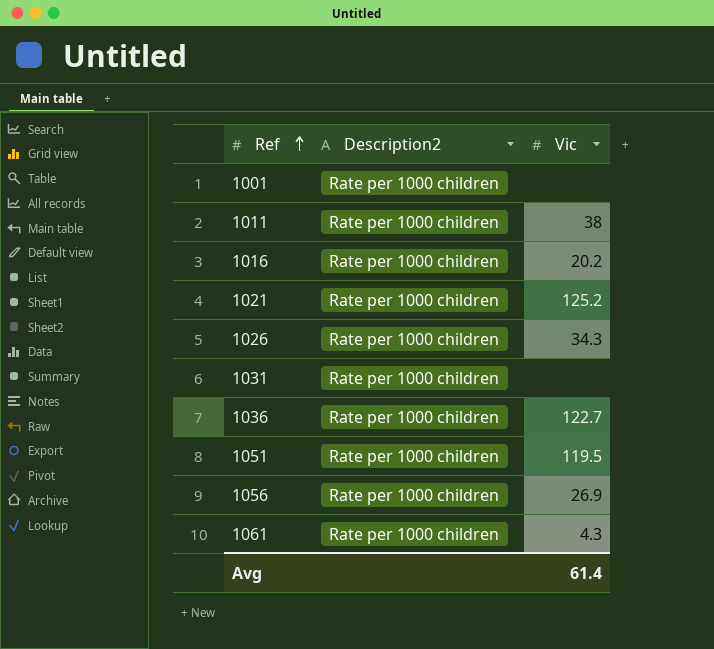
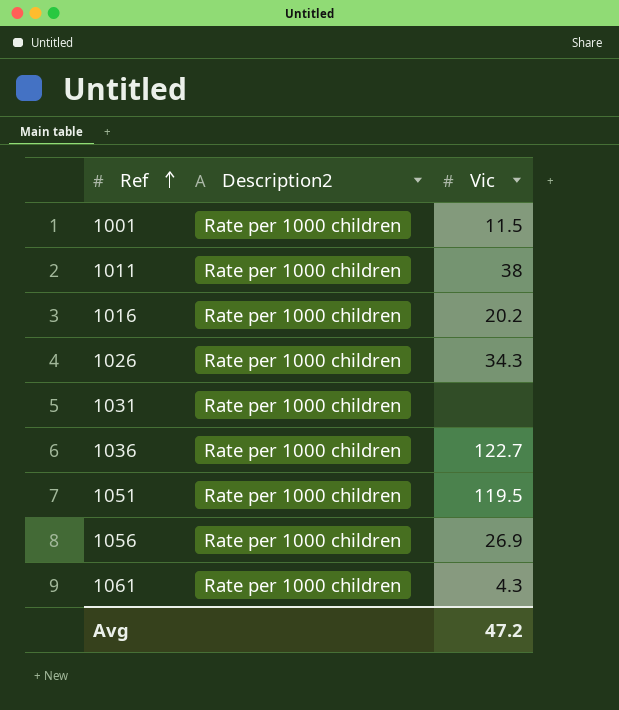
row 1021: Rate per 1000 children | 125.2 -> none
1001 | Vic: none -> 11.5
Avg | Vic: 61.4 -> 47.2

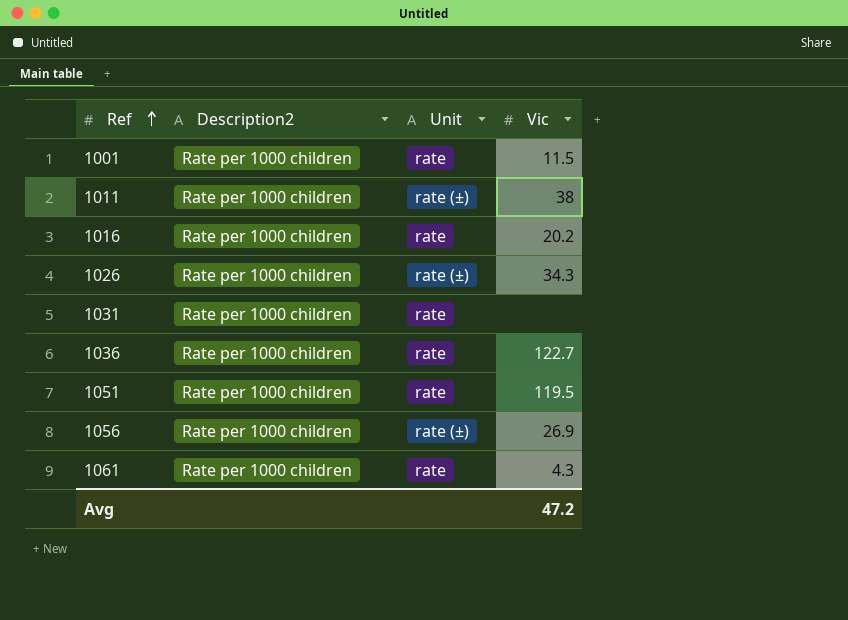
column Unit | position: none -> 3

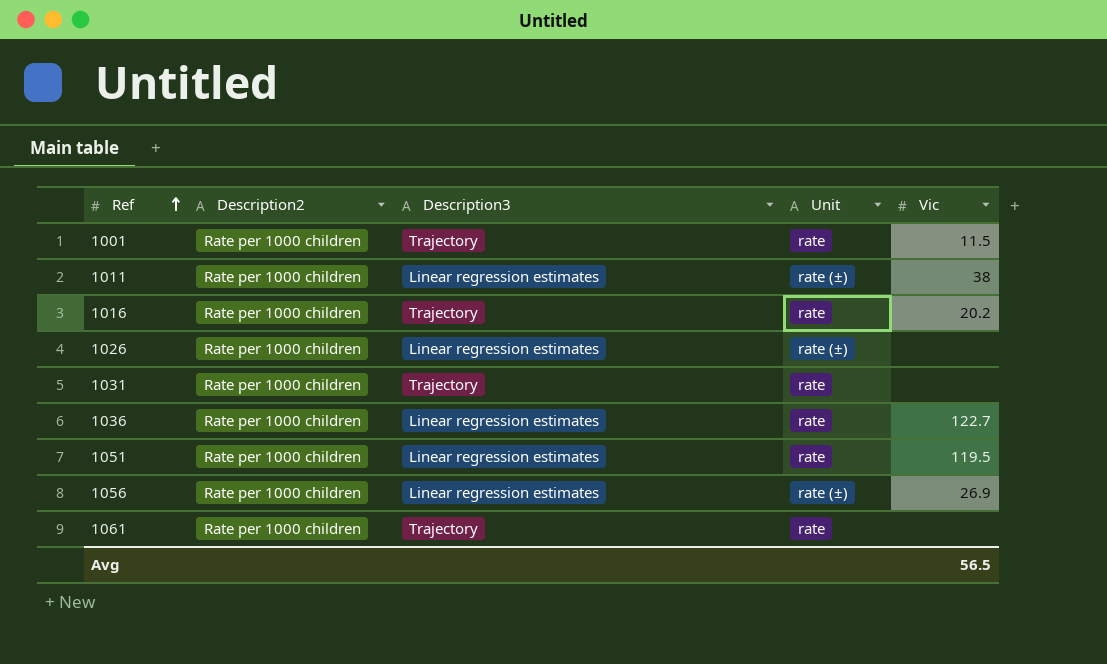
column Description3 | position: none -> 3
1026 | Vic: 34.3 -> none
1061 | Vic: 4.3 -> none
Avg | Vic: 47.2 -> 56.5

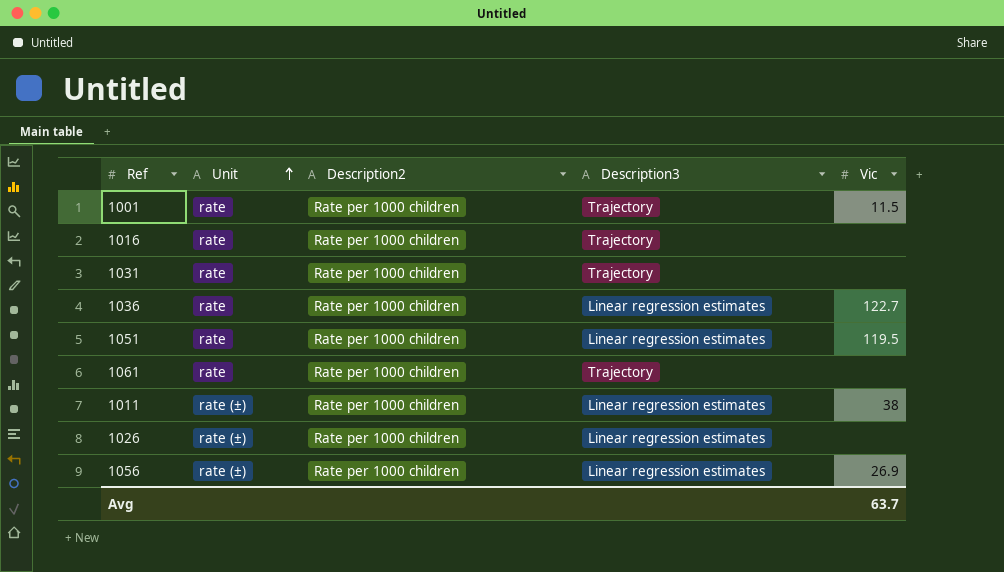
row order: Ref ascending -> Unit ascending
column Unit | position: 4 -> 2
1016 | Vic: 20.2 -> none
Avg | Vic: 56.5 -> 63.7

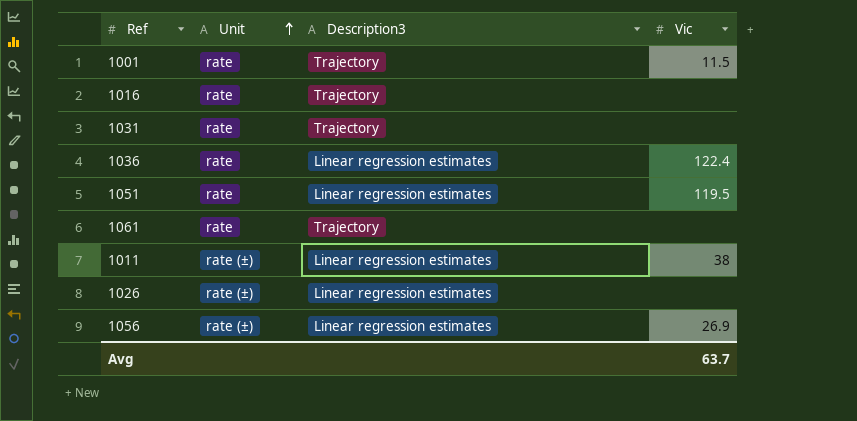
column Description2 | position: 3 -> none
1036 | Vic: 122.7 -> 122.4

